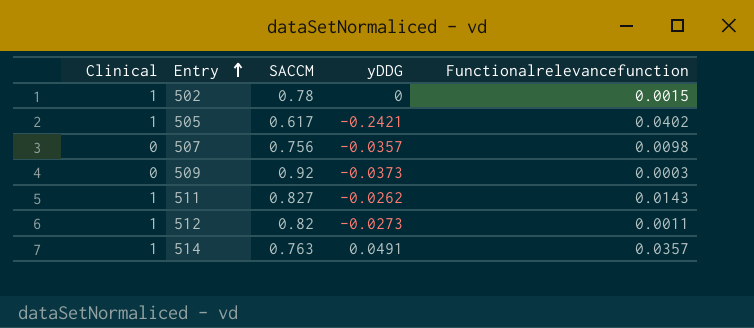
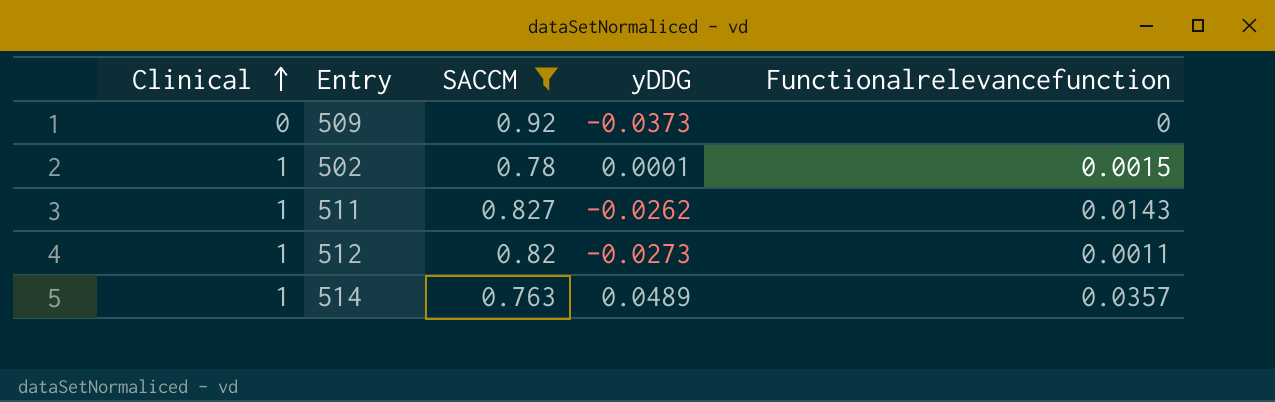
filter: none -> SACCM >= 0.763
row order: Entry ascending -> Clinical ascending
509 | Functionalrelevancefunction: 0.0003 -> 0
502 | yDDG: 0 -> 0.0001
514 | yDDG: 0.0491 -> 0.0489

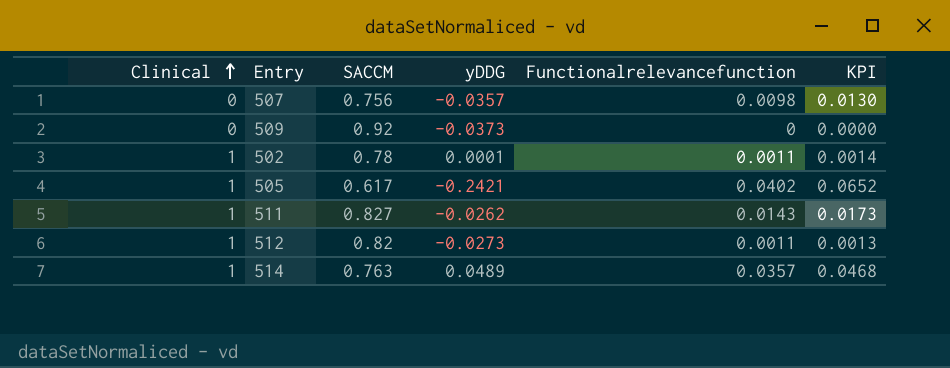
filter: SACCM >= 0.763 -> none
column KPI | formula: none -> [Functionalrelevancefunction] / [SACCM]
502 | Functionalrelevancefunction: 0.0015 -> 0.0011

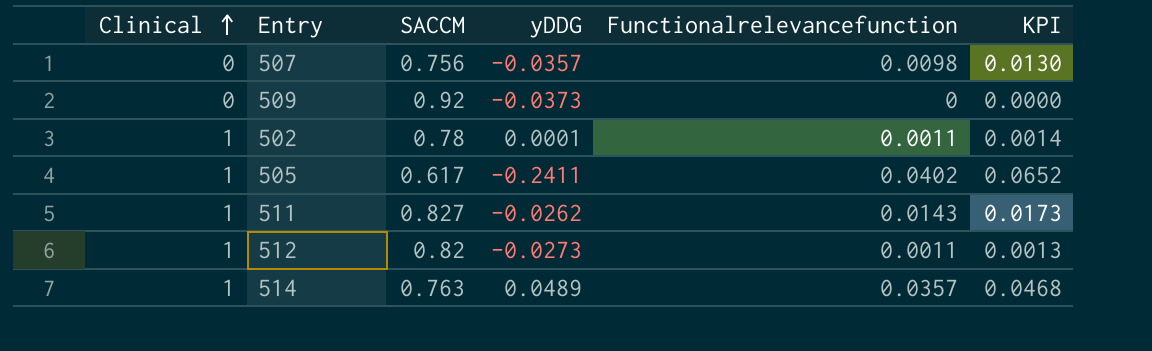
505 | yDDG: -0.2421 -> -0.2411

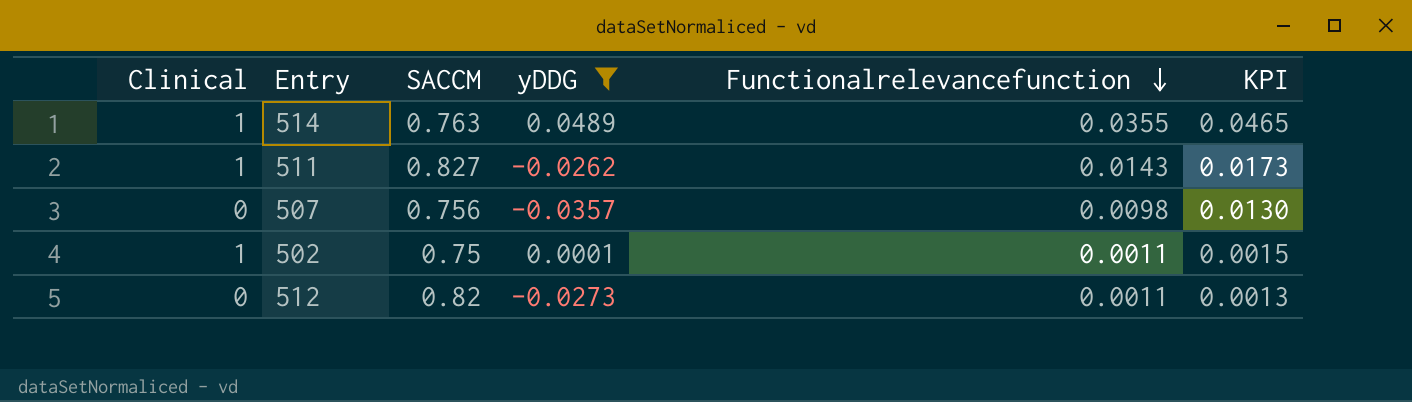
filter: none -> yDDG >= -0.0357
row order: Clinical ascending -> Functionalrelevancefunction descending
514 | Functionalrelevancefunction: 0.0357 -> 0.0355
514 | KPI: 0.0468 -> 0.0465
502 | SACCM: 0.78 -> 0.75
502 | KPI: 0.0014 -> 0.0015
512 | Clinical: 1 -> 0

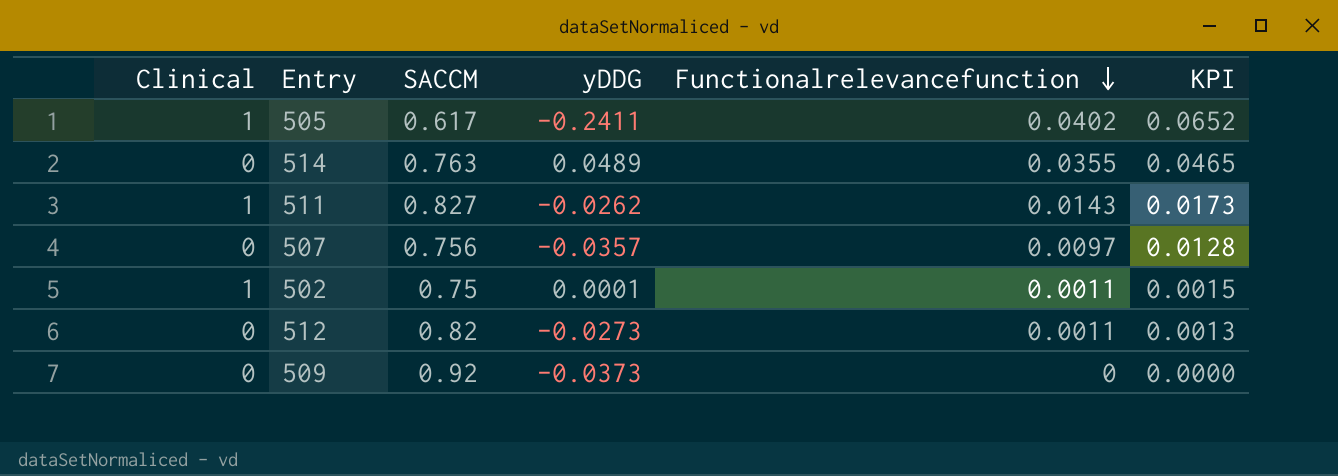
filter: yDDG >= -0.0357 -> none
514 | Clinical: 1 -> 0
507 | Functionalrelevancefunction: 0.0098 -> 0.0097
507 | KPI: 0.0130 -> 0.0128

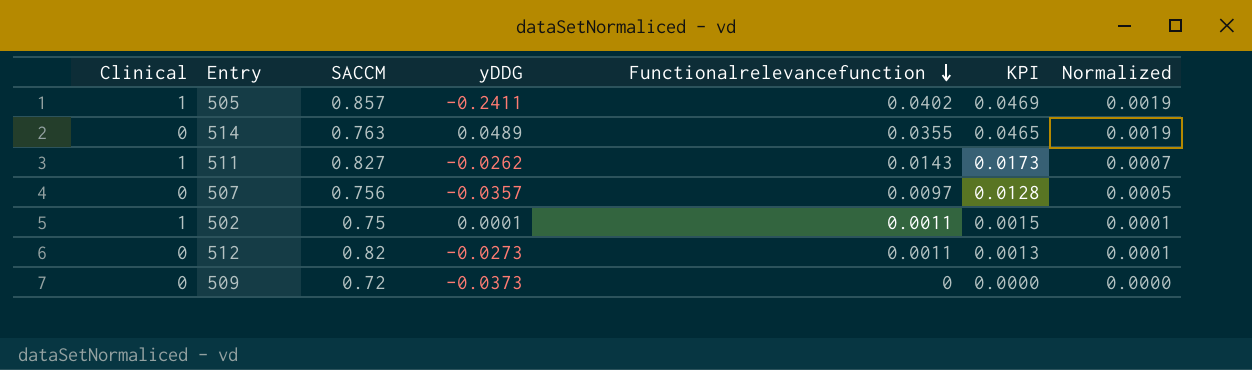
column Normalized | formula: none -> [KPI] * 0.04
505 | SACCM: 0.617 -> 0.857
505 | KPI: 0.0652 -> 0.0469
509 | SACCM: 0.92 -> 0.72

